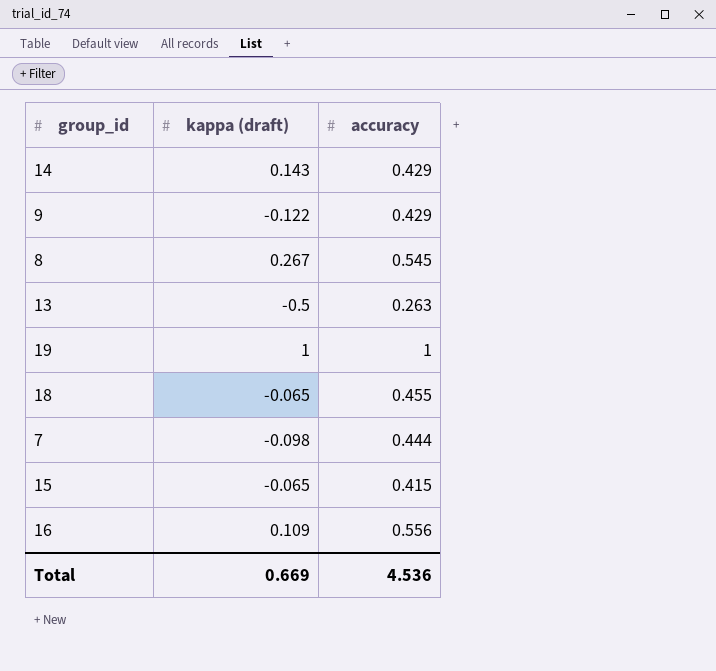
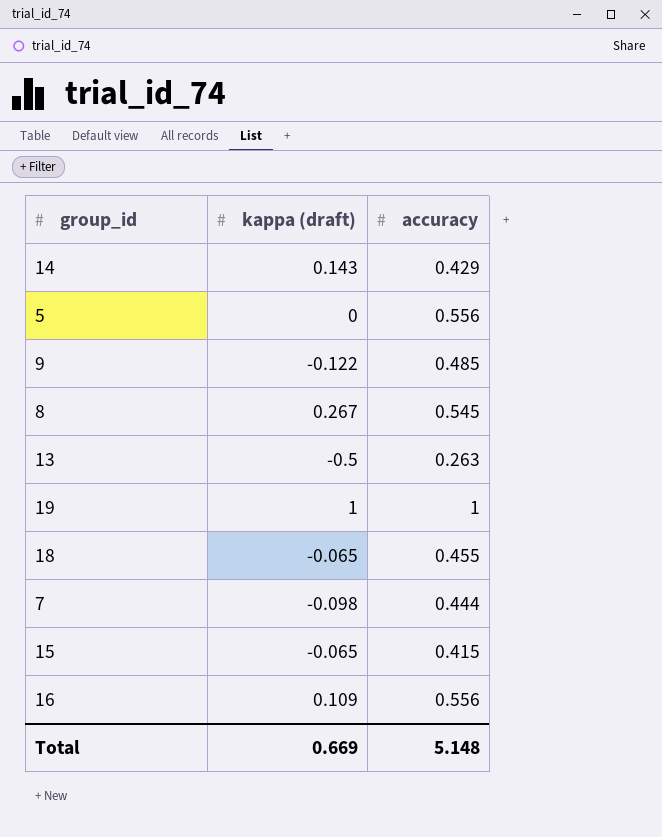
row 5: none -> 0 | 0.556
9 | accuracy: 0.429 -> 0.485
Total | accuracy: 4.536 -> 5.148

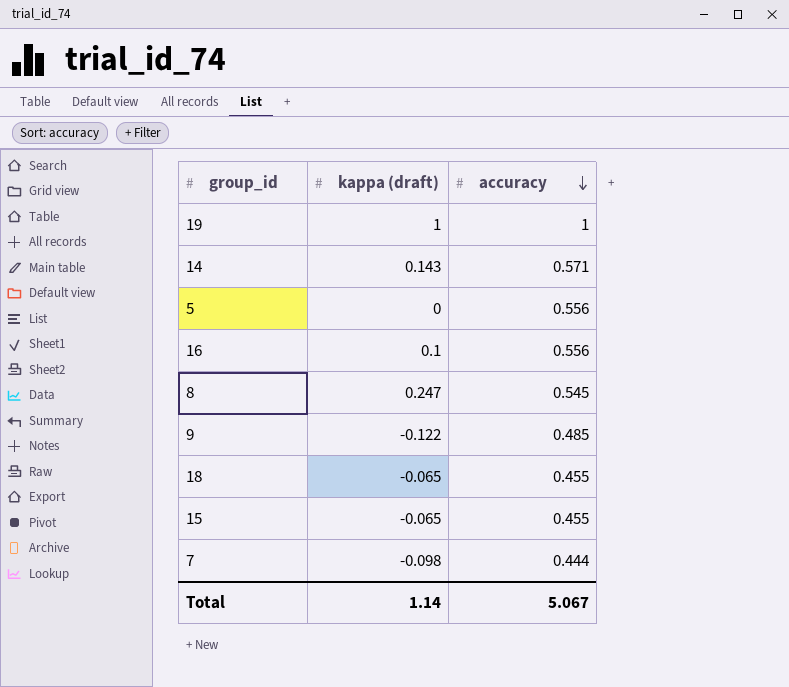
row order: none -> accuracy descending
row 13: -0.5 | 0.263 -> none
14 | accuracy: 0.429 -> 0.571
16 | kappa (draft): 0.109 -> 0.1
8 | kappa (draft): 0.267 -> 0.247
15 | accuracy: 0.415 -> 0.455
Total | kappa (draft): 0.669 -> 1.14
Total | accuracy: 5.148 -> 5.067

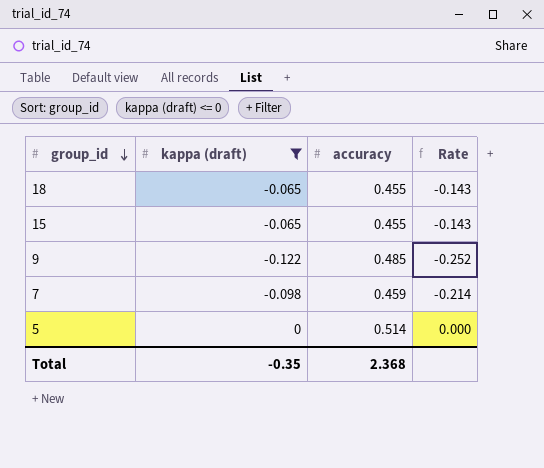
filter: none -> kappa (draft) <= 0
row order: accuracy descending -> group_id descending
column Rate | formula: none -> [kappa (draft)] / [accuracy]
7 | accuracy: 0.444 -> 0.459
5 | accuracy: 0.556 -> 0.514
Total | kappa (draft): 1.14 -> -0.35
Total | accuracy: 5.067 -> 2.368

